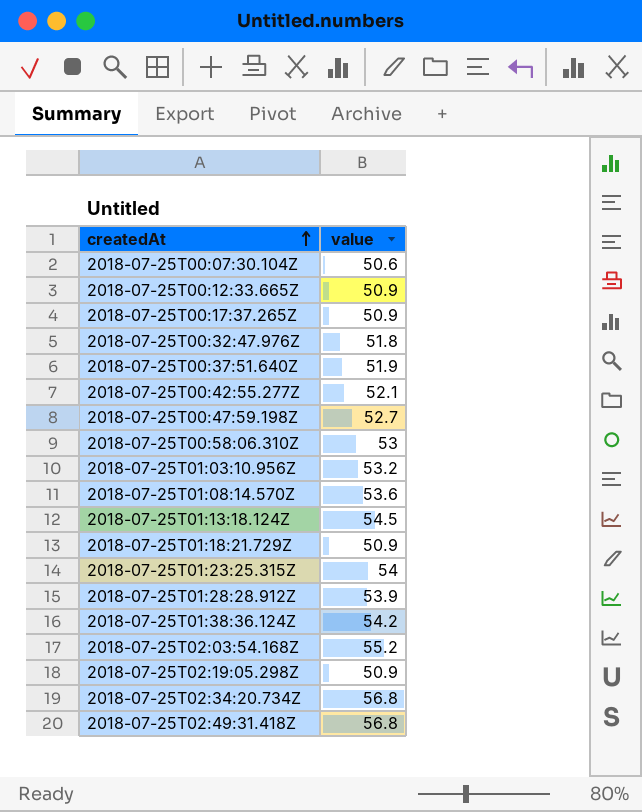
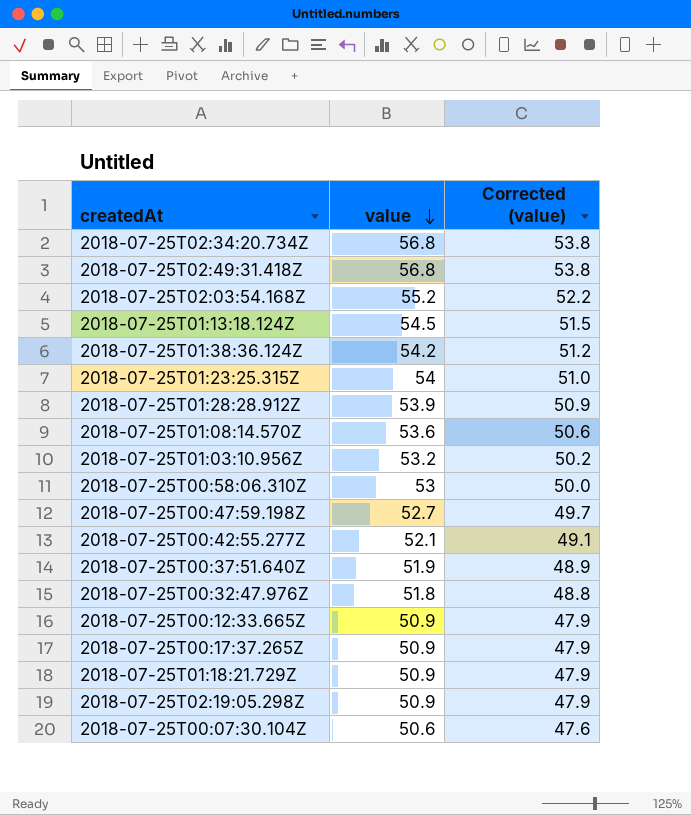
row order: createdAt ascending -> value descending
column Corrected (value) | formula: none -> [value] - 3

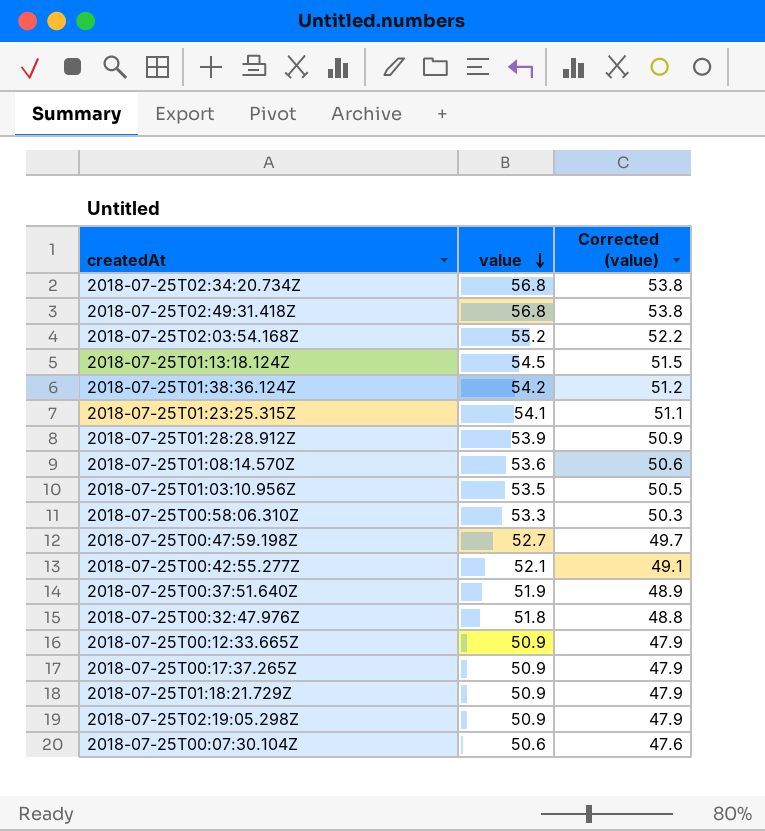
2018-07-25T01:23:25.315Z | value: 54 -> 54.1
2018-07-25T01:23:25.315Z | Corrected (value): 51.0 -> 51.1
2018-07-25T01:03:10.956Z | value: 53.2 -> 53.5
2018-07-25T01:03:10.956Z | Corrected (value): 50.2 -> 50.5
2018-07-25T00:58:06.310Z | value: 53 -> 53.3
2018-07-25T00:58:06.310Z | Corrected (value): 50.0 -> 50.3

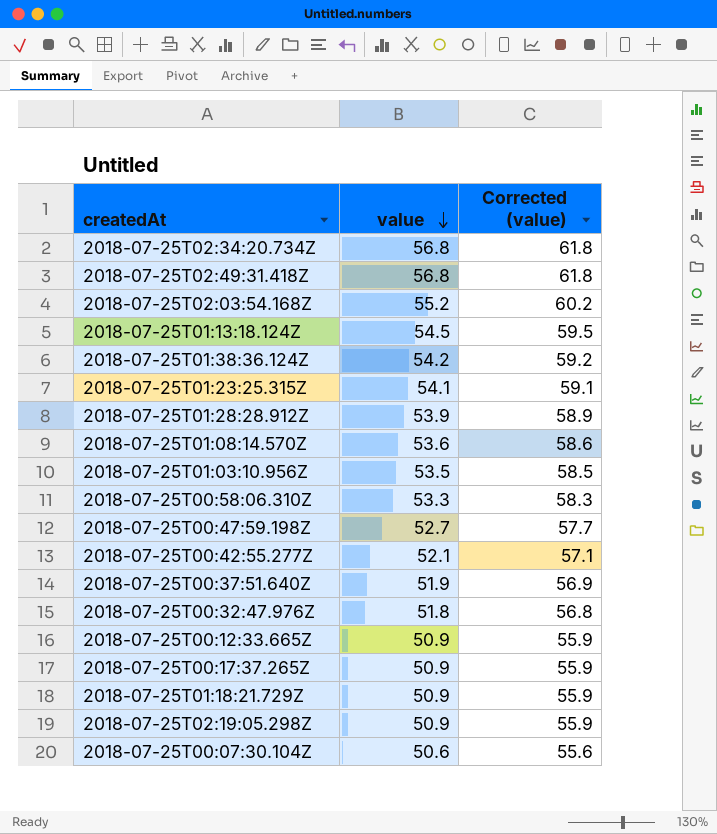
column Corrected (value) | formula: [value] - 3 -> [value] + 5

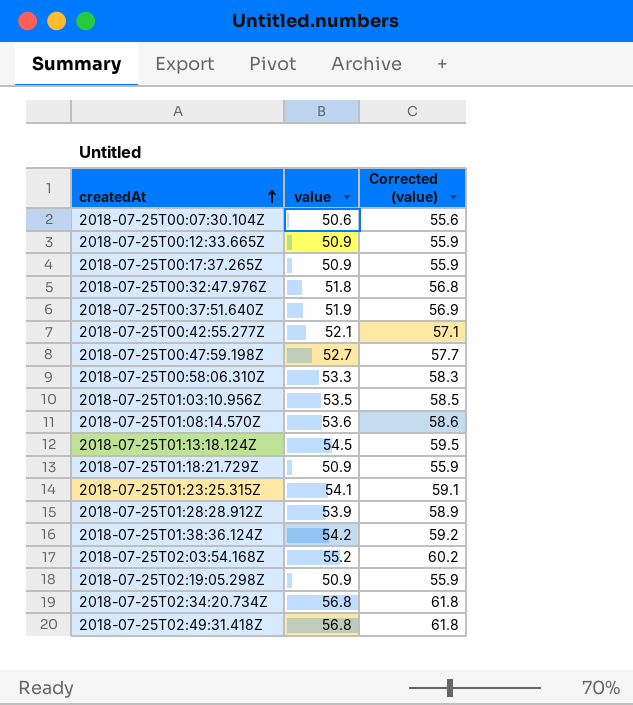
row order: value descending -> createdAt ascending

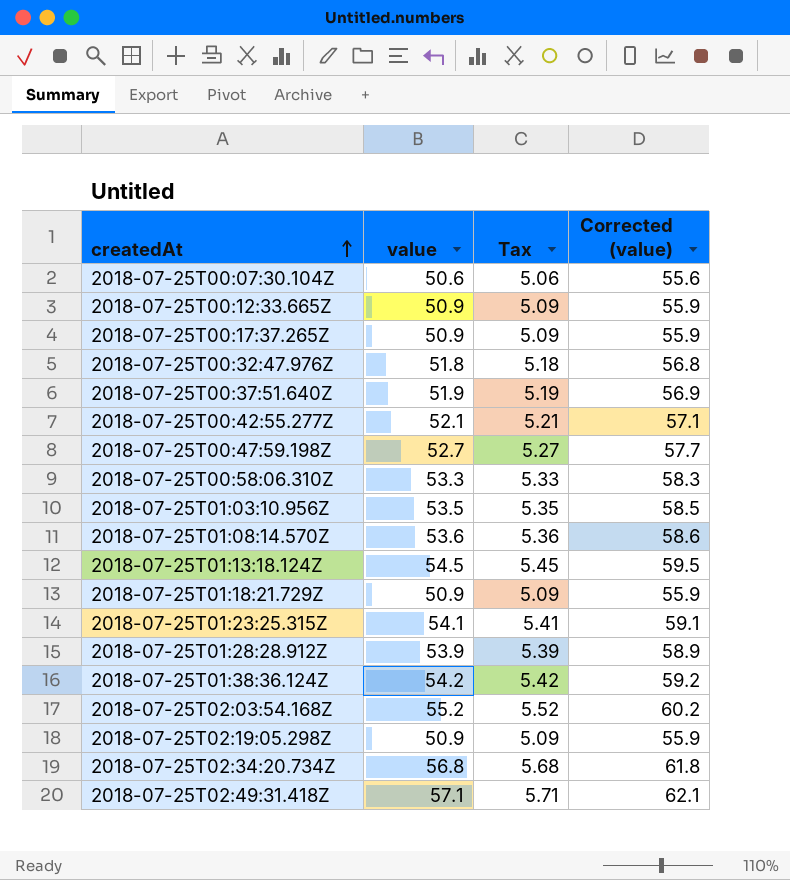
column Tax | formula: none -> [value] * 0.1
2018-07-25T02:49:31.418Z | value: 56.8 -> 57.1
2018-07-25T02:49:31.418Z | Corrected (value): 61.8 -> 62.1

